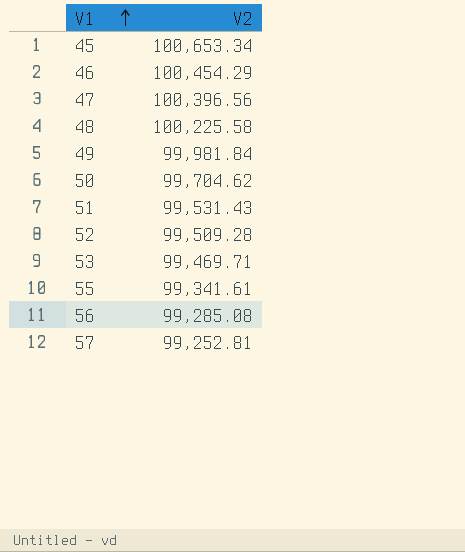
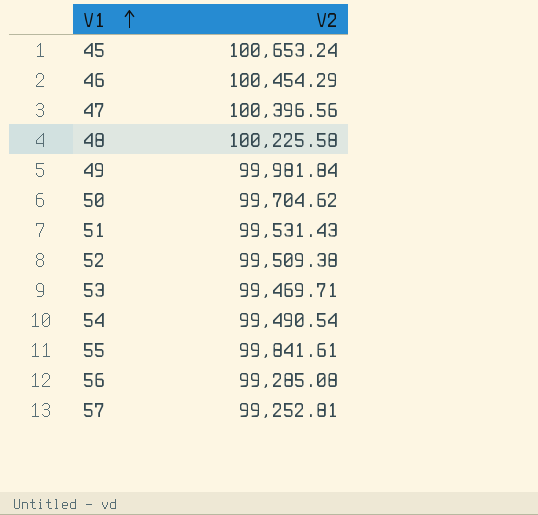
45 | V2: 100,653.34 -> 100,653.24
52 | V2: 99,509.28 -> 99,509.38
row 54: none -> 99,490.54
55 | V2: 99,341.61 -> 99,841.61

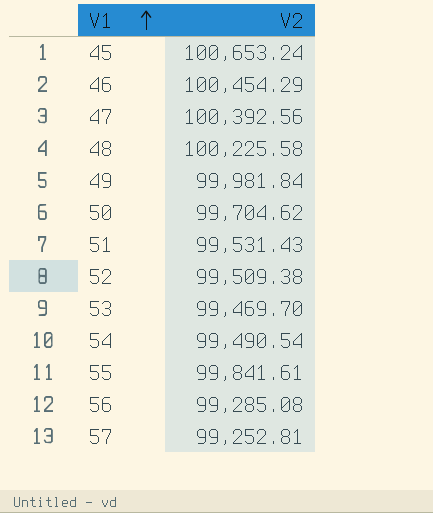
47 | V2: 100,396.56 -> 100,392.56
53 | V2: 99,469.71 -> 99,469.70

